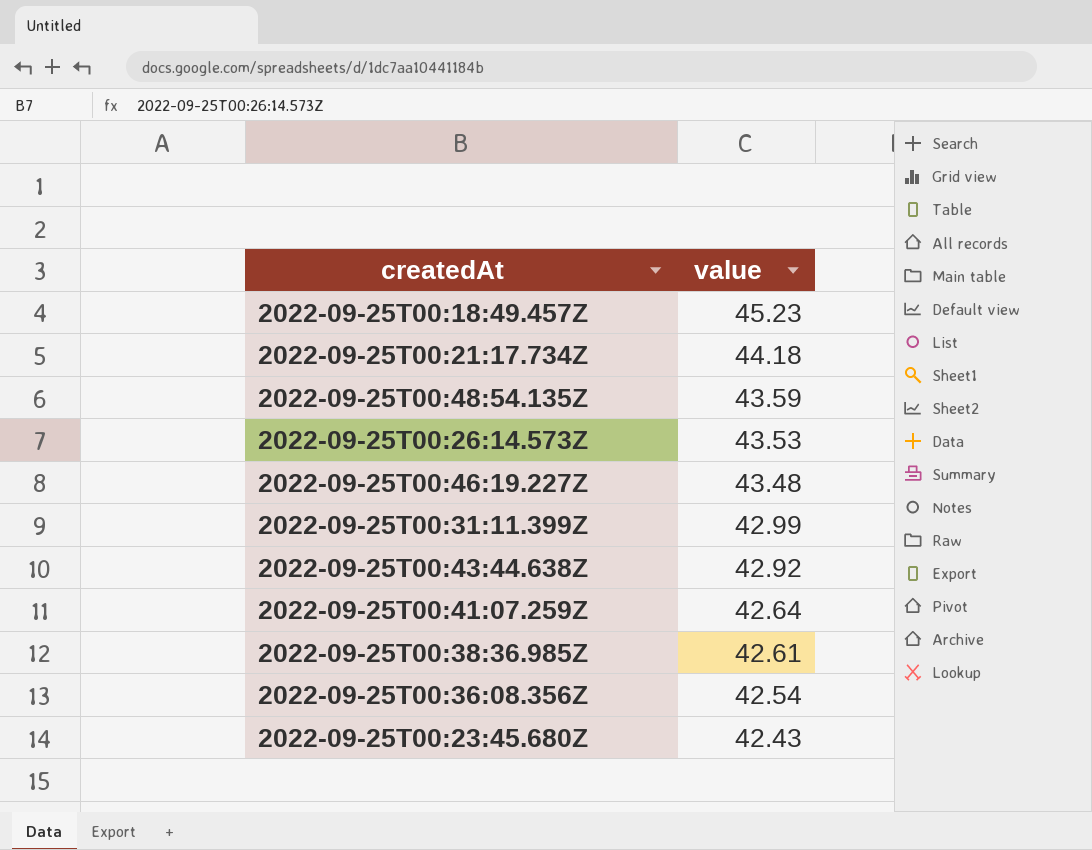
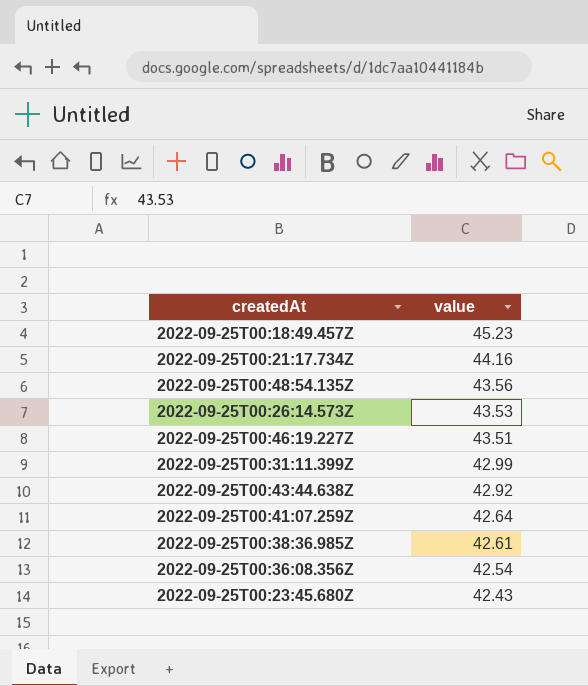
2022-09-25T00:21:17.734Z | value: 44.18 -> 44.16
2022-09-25T00:48:54.135Z | value: 43.59 -> 43.56
2022-09-25T00:46:19.227Z | value: 43.48 -> 43.51

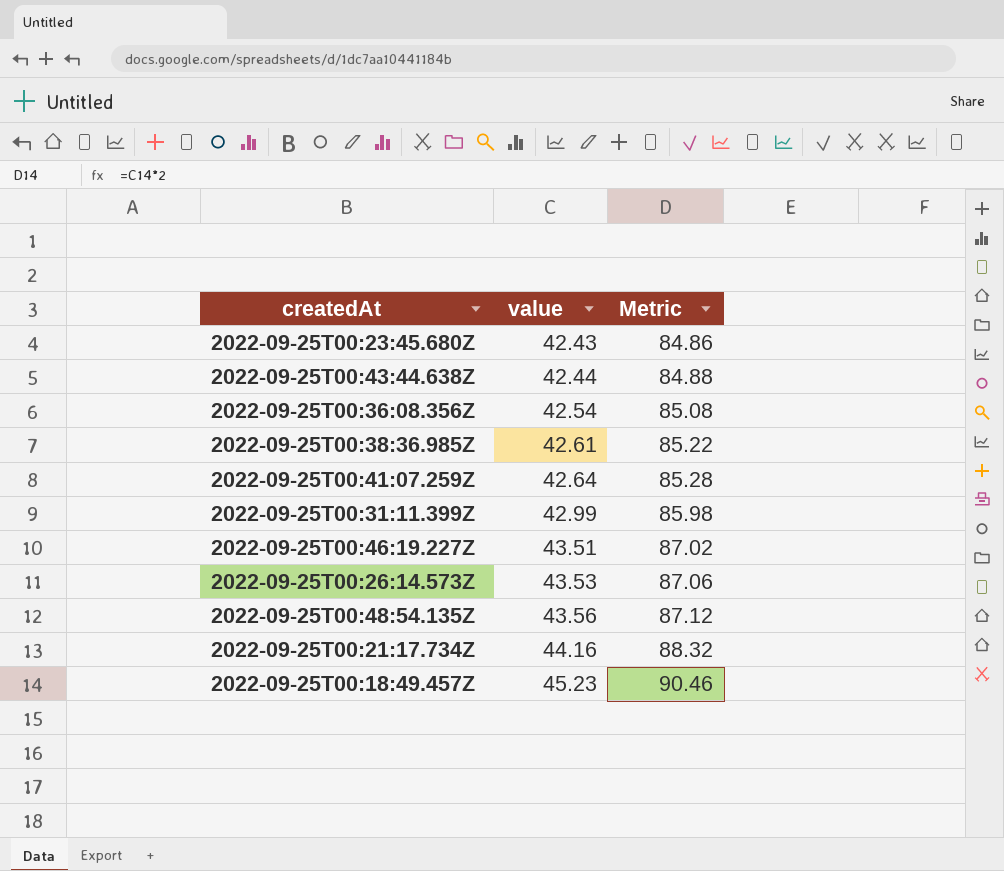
row order: value descending -> value ascending
column Metric | formula: none -> [value] * 2
2022-09-25T00:43:44.638Z | value: 42.92 -> 42.44

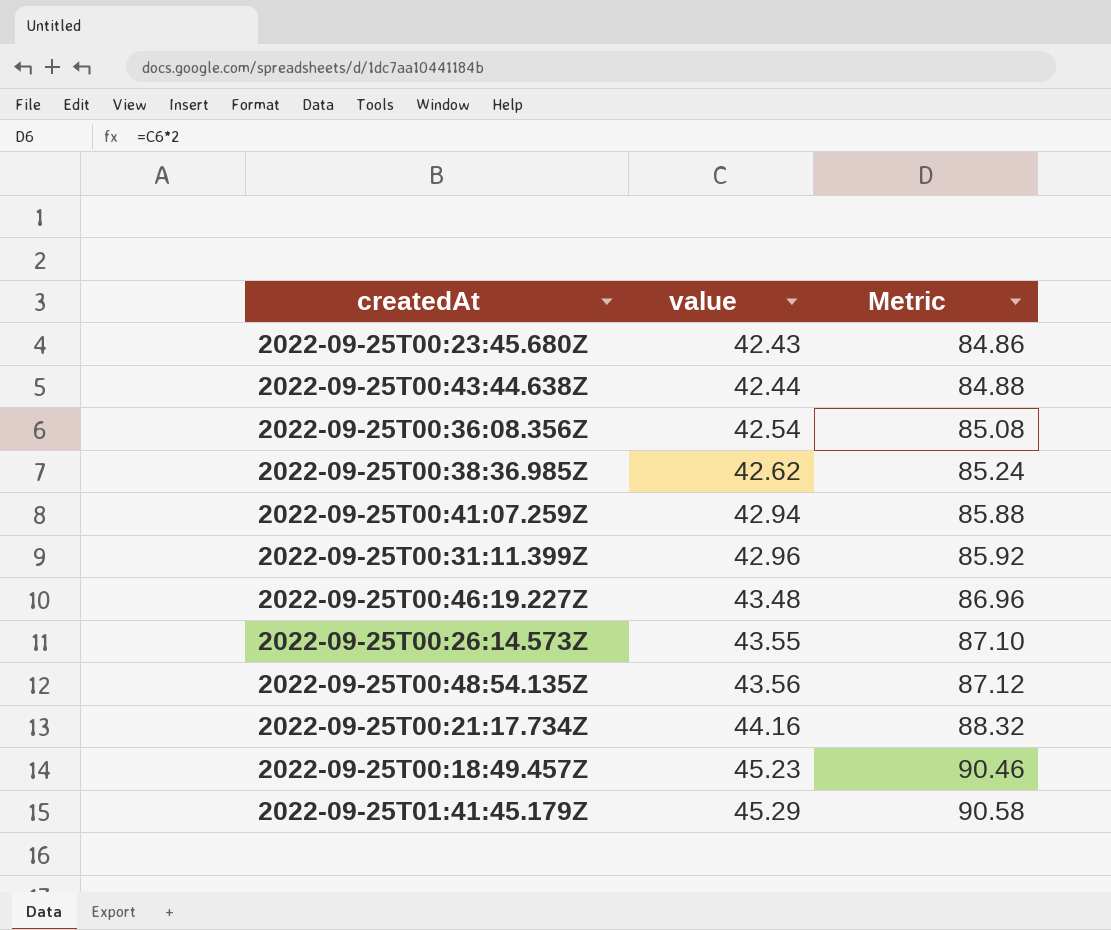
2022-09-25T00:38:36.985Z | value: 42.61 -> 42.62
2022-09-25T00:38:36.985Z | Metric: 85.22 -> 85.24
2022-09-25T00:41:07.259Z | value: 42.64 -> 42.94
2022-09-25T00:41:07.259Z | Metric: 85.28 -> 85.88
2022-09-25T00:31:11.399Z | value: 42.99 -> 42.96
2022-09-25T00:31:11.399Z | Metric: 85.98 -> 85.92
2022-09-25T00:46:19.227Z | value: 43.51 -> 43.48
2022-09-25T00:46:19.227Z | Metric: 87.02 -> 86.96
2022-09-25T00:26:14.573Z | value: 43.53 -> 43.55
2022-09-25T00:26:14.573Z | Metric: 87.06 -> 87.10
row 2022-09-25T01:41:45.179Z: none -> 45.29 | 90.58

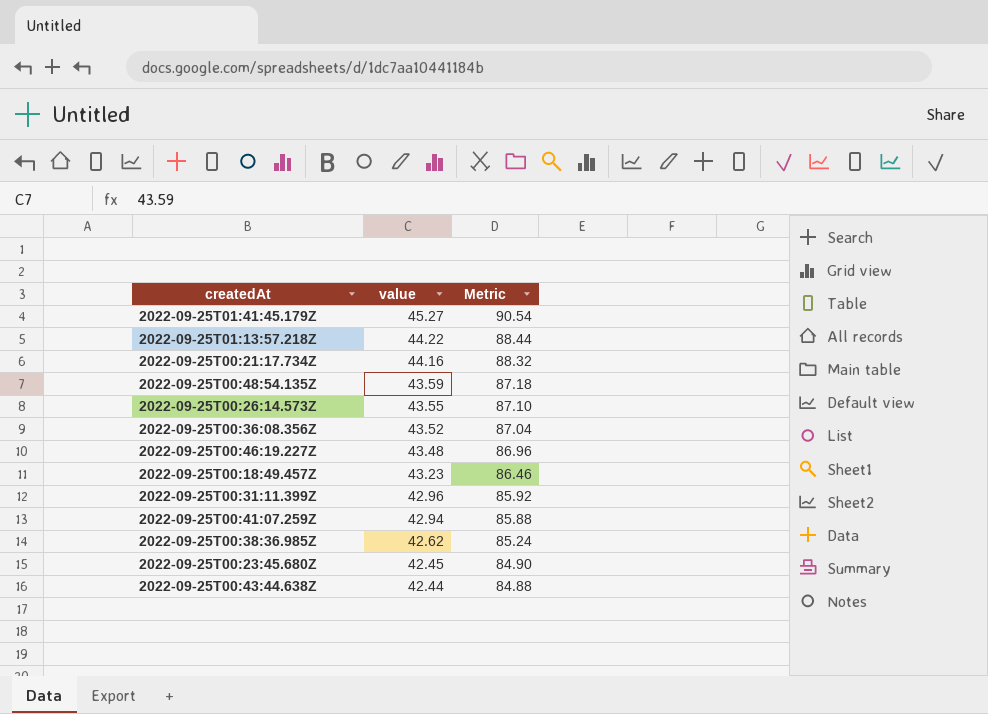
row order: value ascending -> value descending
2022-09-25T01:41:45.179Z | value: 45.29 -> 45.27
2022-09-25T01:41:45.179Z | Metric: 90.58 -> 90.54
row 2022-09-25T01:13:57.218Z: none -> 44.22 | 88.44
2022-09-25T00:48:54.135Z | value: 43.56 -> 43.59
2022-09-25T00:48:54.135Z | Metric: 87.12 -> 87.18
2022-09-25T00:36:08.356Z | value: 42.54 -> 43.52
2022-09-25T00:36:08.356Z | Metric: 85.08 -> 87.04
2022-09-25T00:18:49.457Z | value: 45.23 -> 43.23
2022-09-25T00:18:49.457Z | Metric: 90.46 -> 86.46
2022-09-25T00:23:45.680Z | value: 42.43 -> 42.45
2022-09-25T00:23:45.680Z | Metric: 84.86 -> 84.90

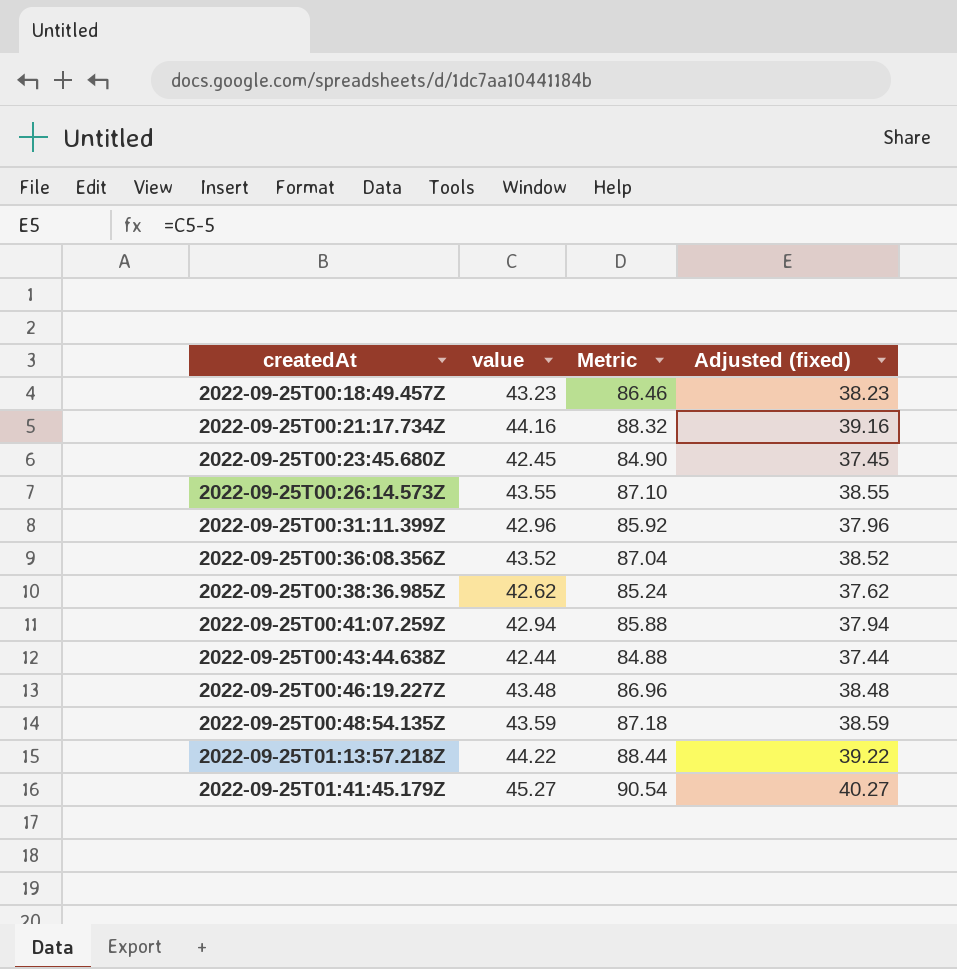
row order: value descending -> createdAt ascending
column Adjusted (fixed) | formula: none -> [value] - 5

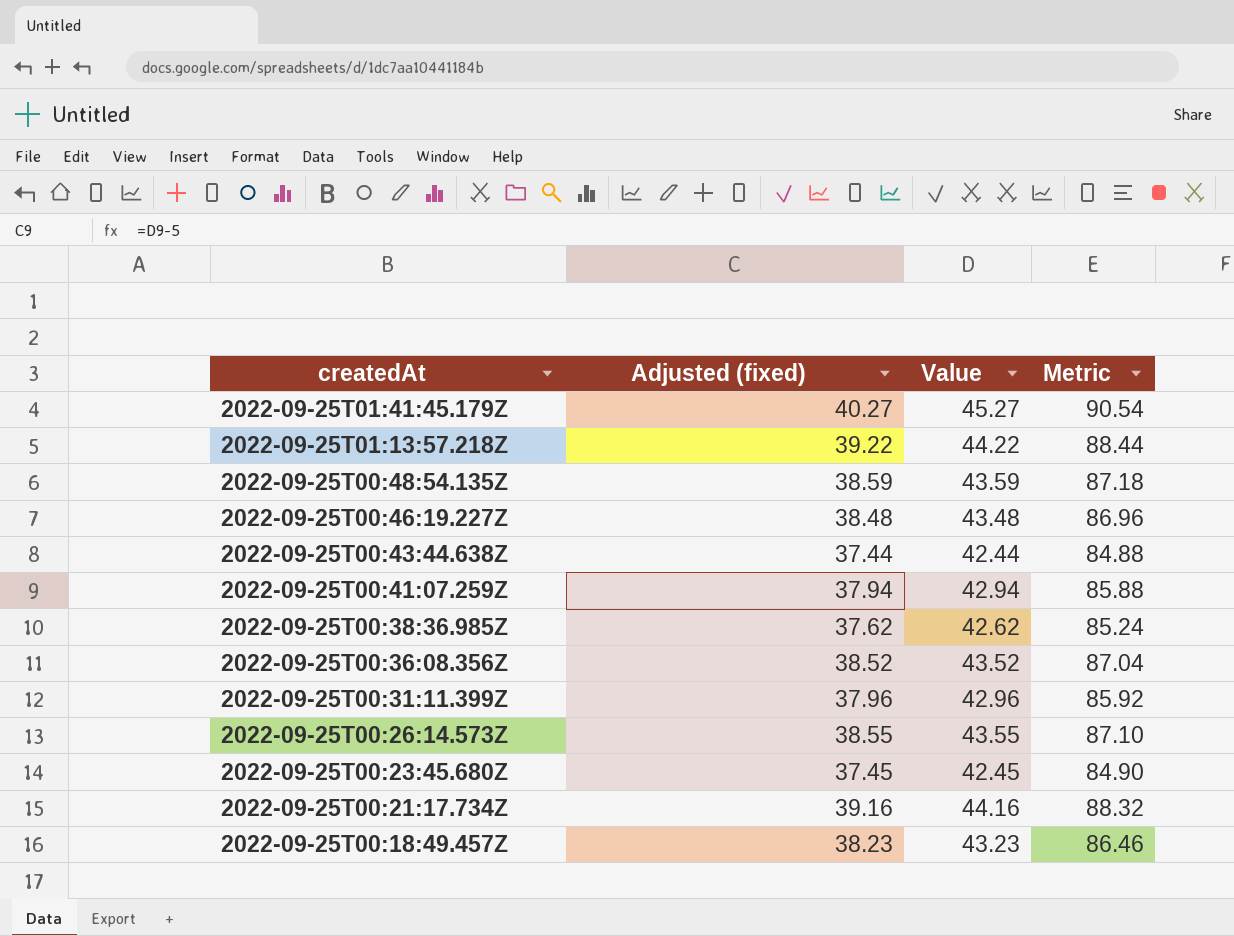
row order: createdAt ascending -> createdAt descending
column Adjusted (fixed) | position: 4 -> 2
column name: value -> Value

